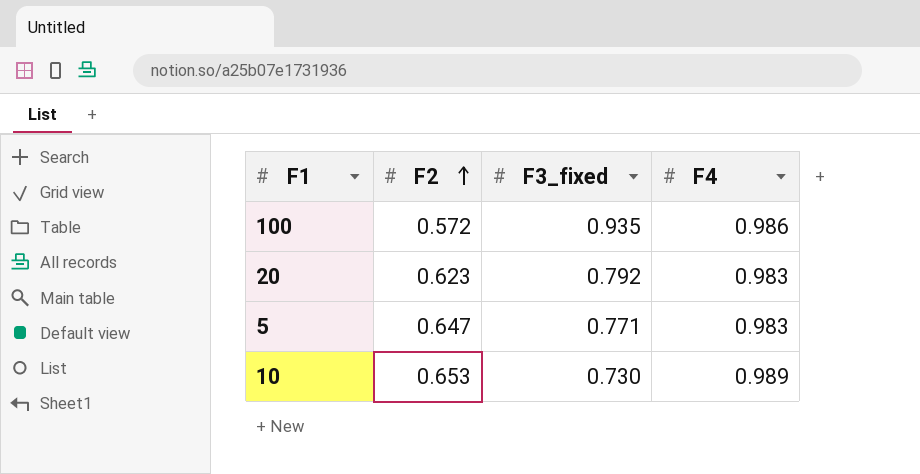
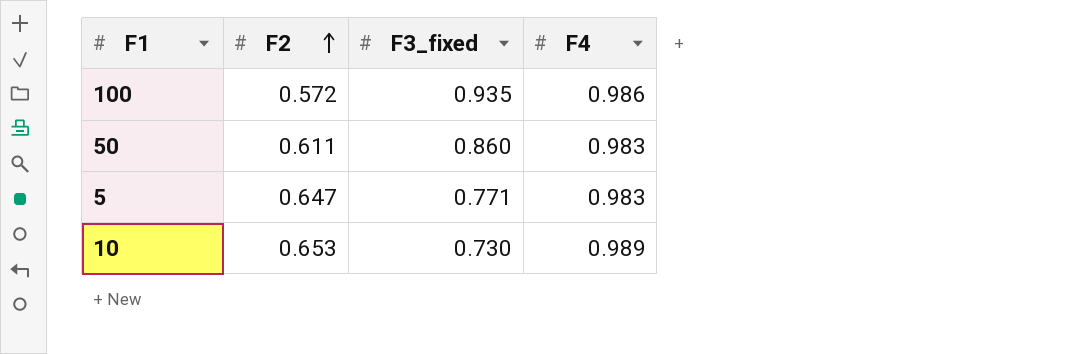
row 20: 0.623 | 0.792 | 0.983 -> none
row 50: none -> 0.611 | 0.860 | 0.983

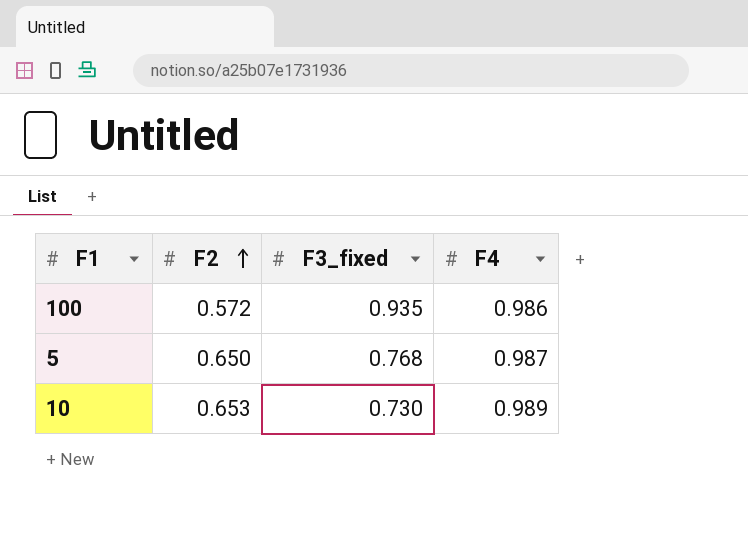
row 50: 0.611 | 0.860 | 0.983 -> none
5 | F2: 0.647 -> 0.650
5 | F3_fixed: 0.771 -> 0.768
5 | F4: 0.983 -> 0.987

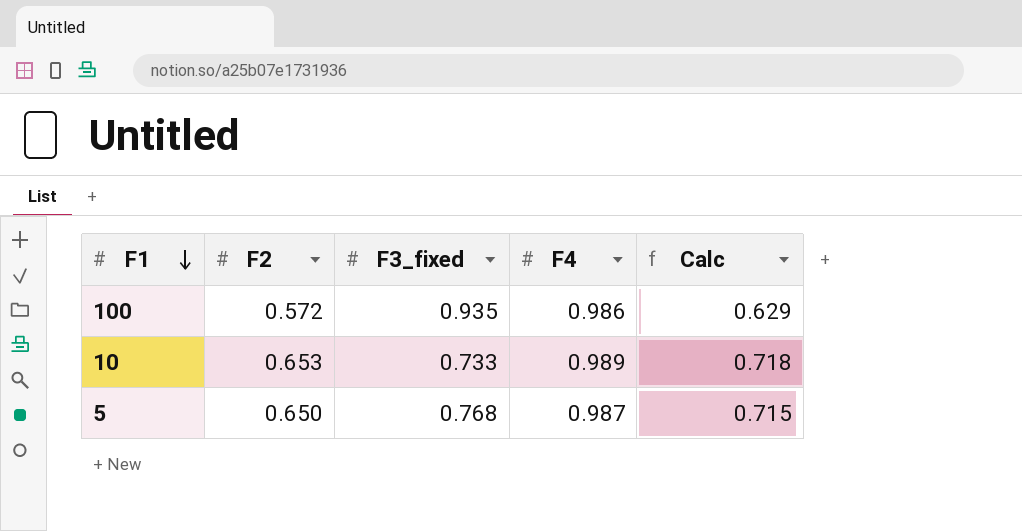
row order: F2 ascending -> F1 descending
column Calc | formula: none -> [F2] * 1.1
10 | F3_fixed: 0.730 -> 0.733

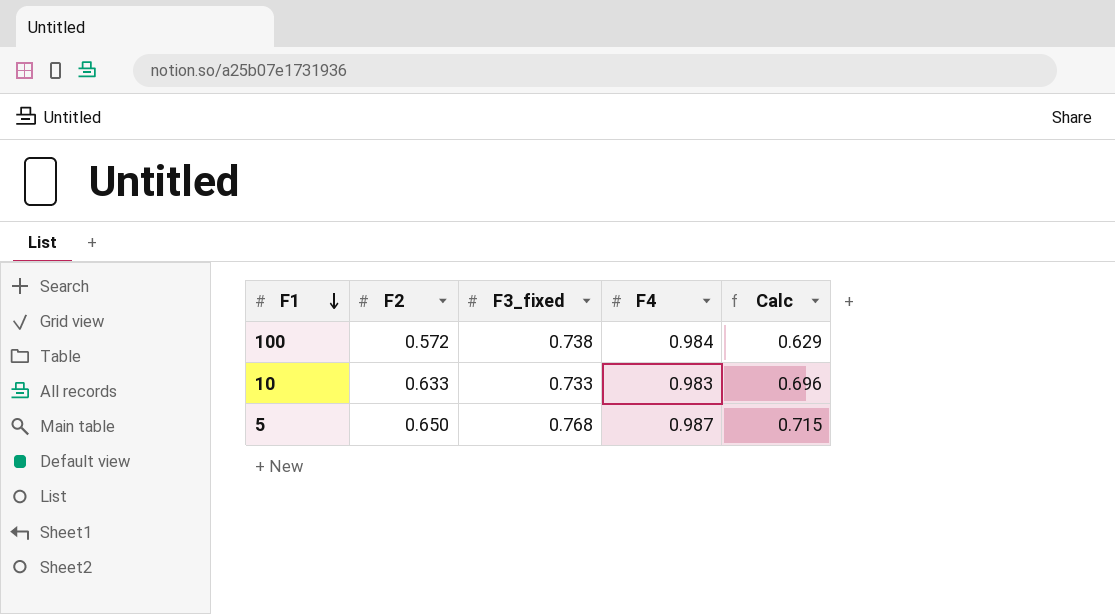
100 | F3_fixed: 0.935 -> 0.738
100 | F4: 0.986 -> 0.984
10 | F2: 0.653 -> 0.633
10 | F4: 0.989 -> 0.983
10 | Calc: 0.718 -> 0.696

